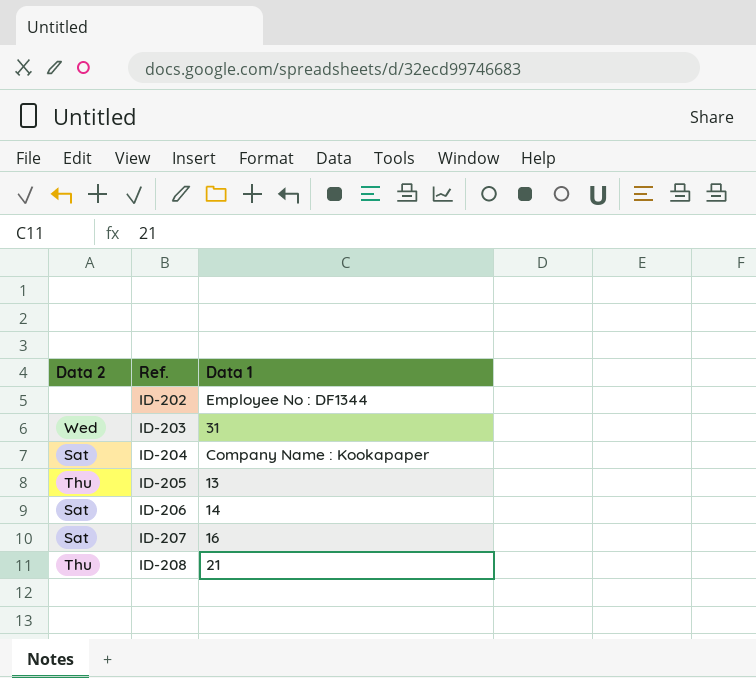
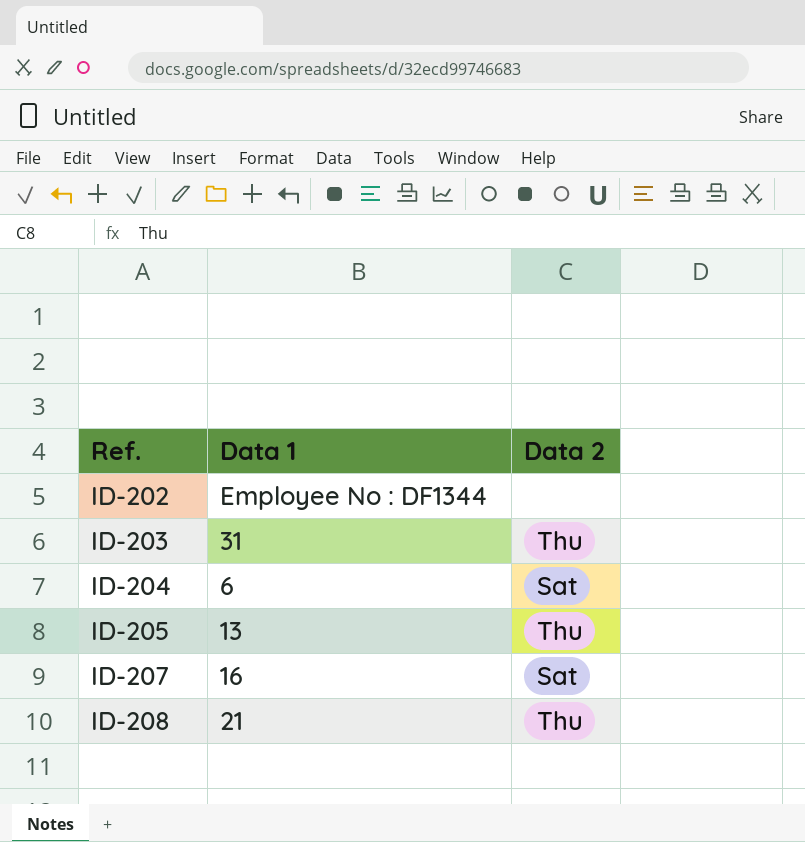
column Data 2 | position: 1 -> 3
row ID-206: Sat | 14 -> none
ID-203 | Data 2: Wed -> Thu
ID-204 | Data 1: Company Name : Kookapaper -> 6

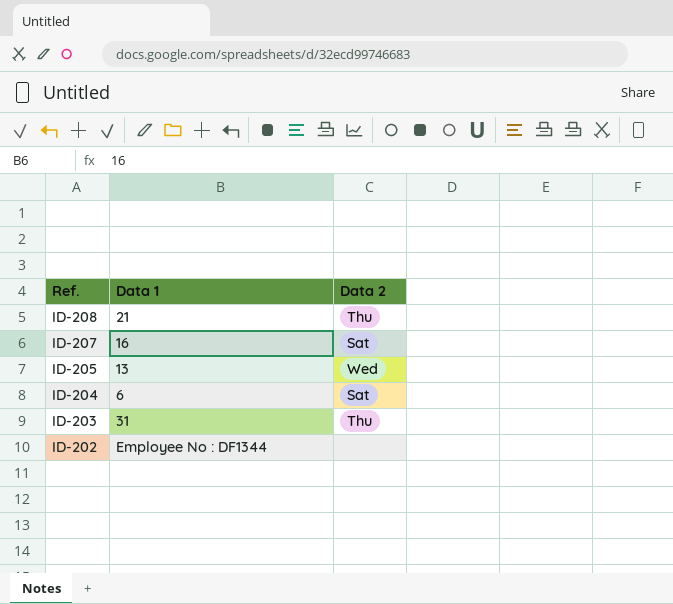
row order: Ref. ascending -> Ref. descending
ID-205 | Data 2: Thu -> Wed

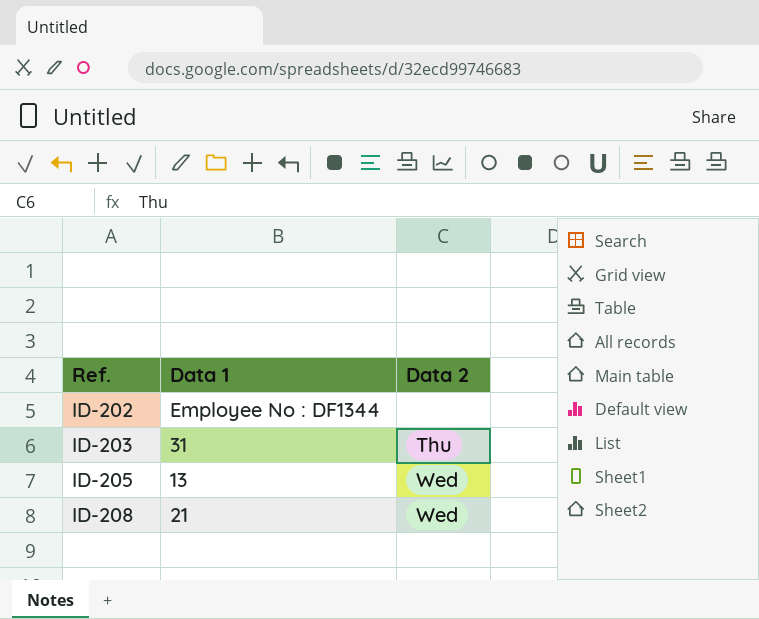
row order: Ref. descending -> Ref. ascending
row ID-207: 16 | Sat -> none
row ID-204: 6 | Sat -> none
ID-208 | Data 2: Thu -> Wed

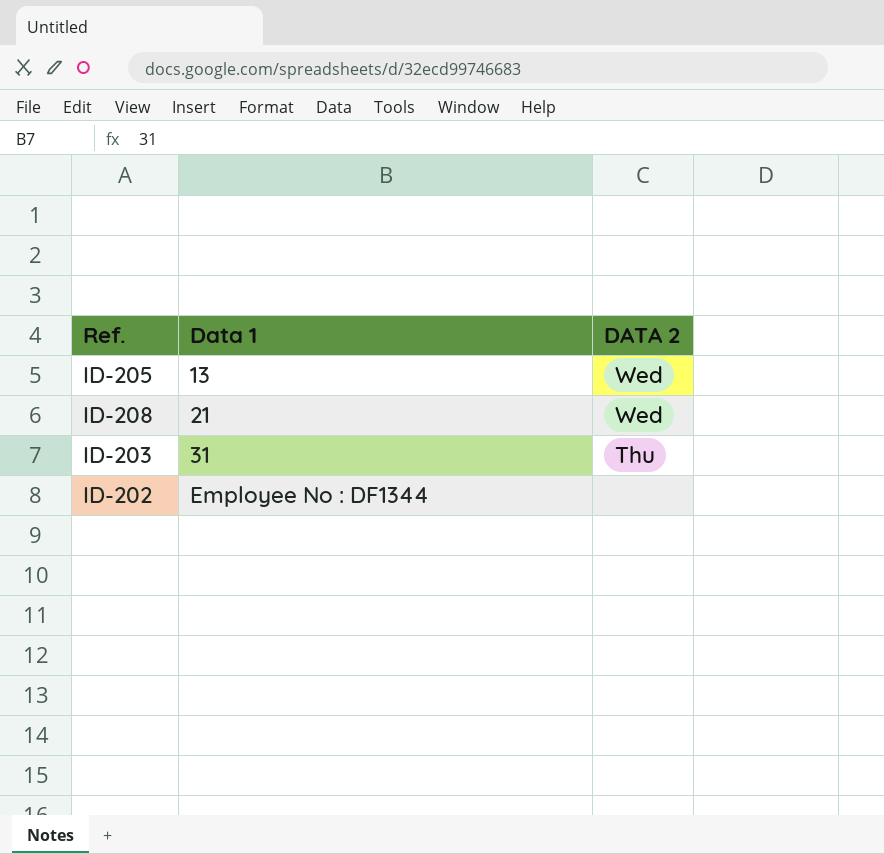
row order: Ref. ascending -> Data 1 ascending
column name: Data 2 -> DATA 2

